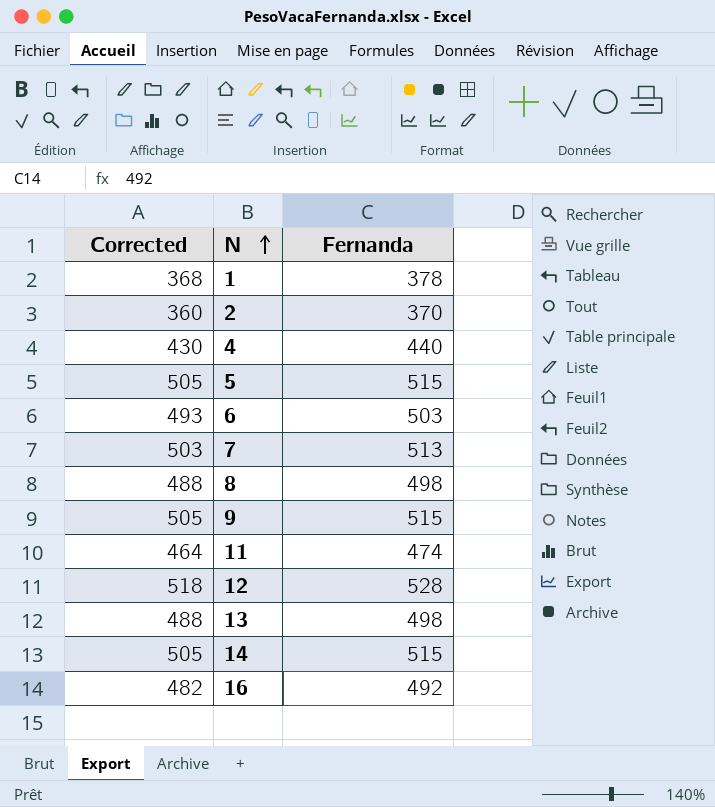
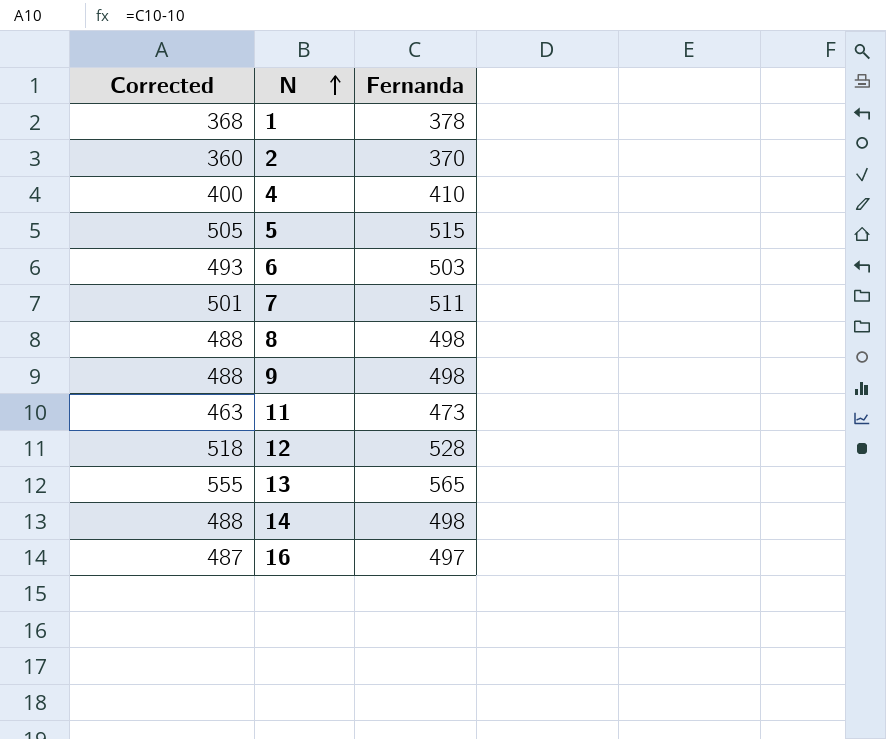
4 | Corrected: 430 -> 400
4 | Fernanda: 440 -> 410
7 | Corrected: 503 -> 501
7 | Fernanda: 513 -> 511
9 | Corrected: 505 -> 488
9 | Fernanda: 515 -> 498
11 | Corrected: 464 -> 463
11 | Fernanda: 474 -> 473
13 | Corrected: 488 -> 555
13 | Fernanda: 498 -> 565
14 | Corrected: 505 -> 488
14 | Fernanda: 515 -> 498
16 | Corrected: 482 -> 487
16 | Fernanda: 492 -> 497

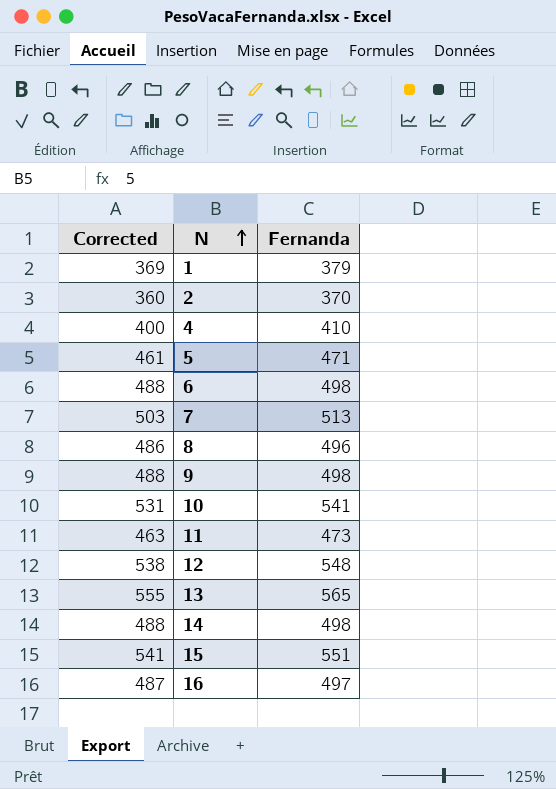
1 | Corrected: 368 -> 369
1 | Fernanda: 378 -> 379
5 | Corrected: 505 -> 461
5 | Fernanda: 515 -> 471
6 | Corrected: 493 -> 488
6 | Fernanda: 503 -> 498
7 | Corrected: 501 -> 503
7 | Fernanda: 511 -> 513
8 | Corrected: 488 -> 486
8 | Fernanda: 498 -> 496
row 10: none -> 531 | 541
12 | Corrected: 518 -> 538
12 | Fernanda: 528 -> 548
row 15: none -> 541 | 551

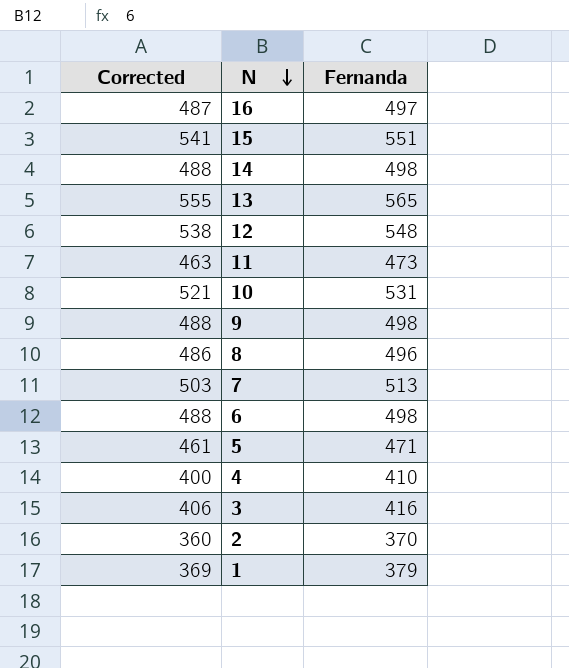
row order: N ascending -> N descending
10 | Corrected: 531 -> 521
10 | Fernanda: 541 -> 531
row 3: none -> 406 | 416

